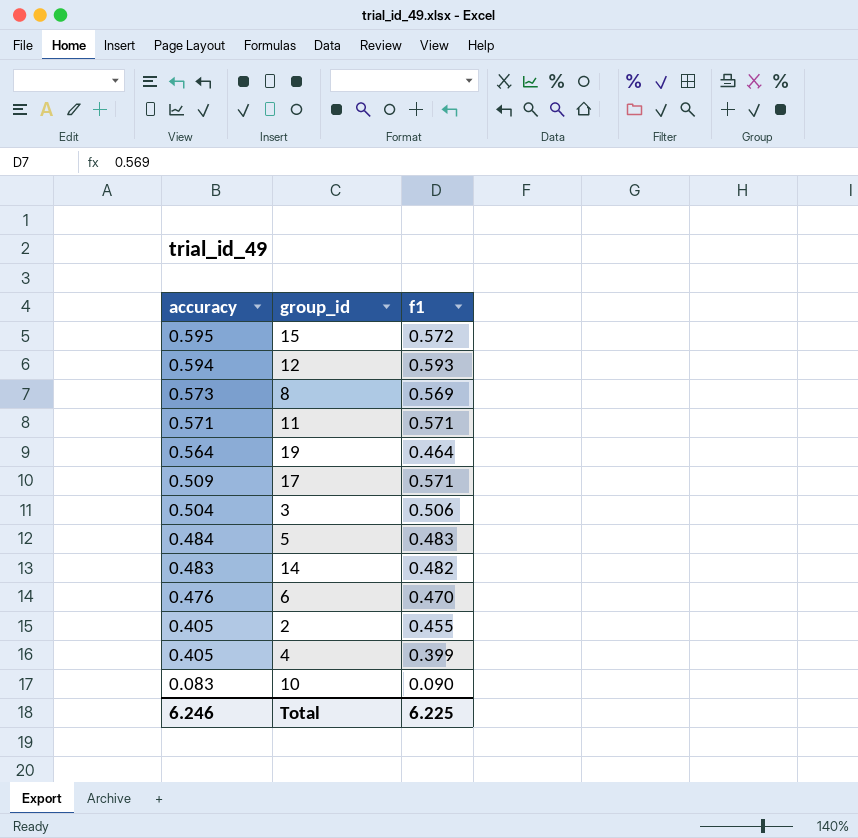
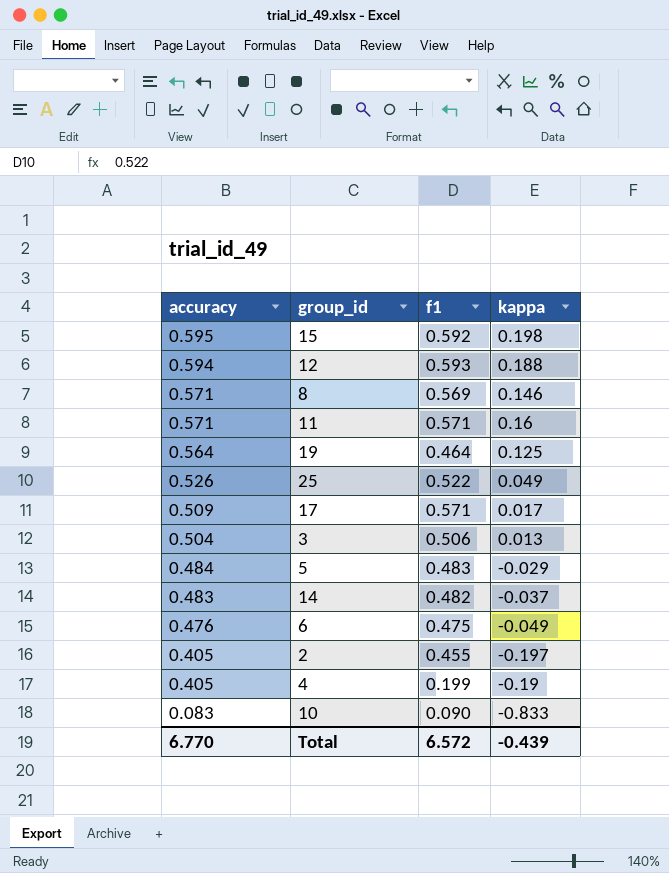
column kappa | position: none -> 4
15 | f1: 0.572 -> 0.592
8 | accuracy: 0.573 -> 0.571
row 25: none -> 0.526 | 0.522 | 0.049
6 | f1: 0.470 -> 0.475
4 | f1: 0.399 -> 0.199
Total | accuracy: 6.246 -> 6.770
Total | f1: 6.225 -> 6.572

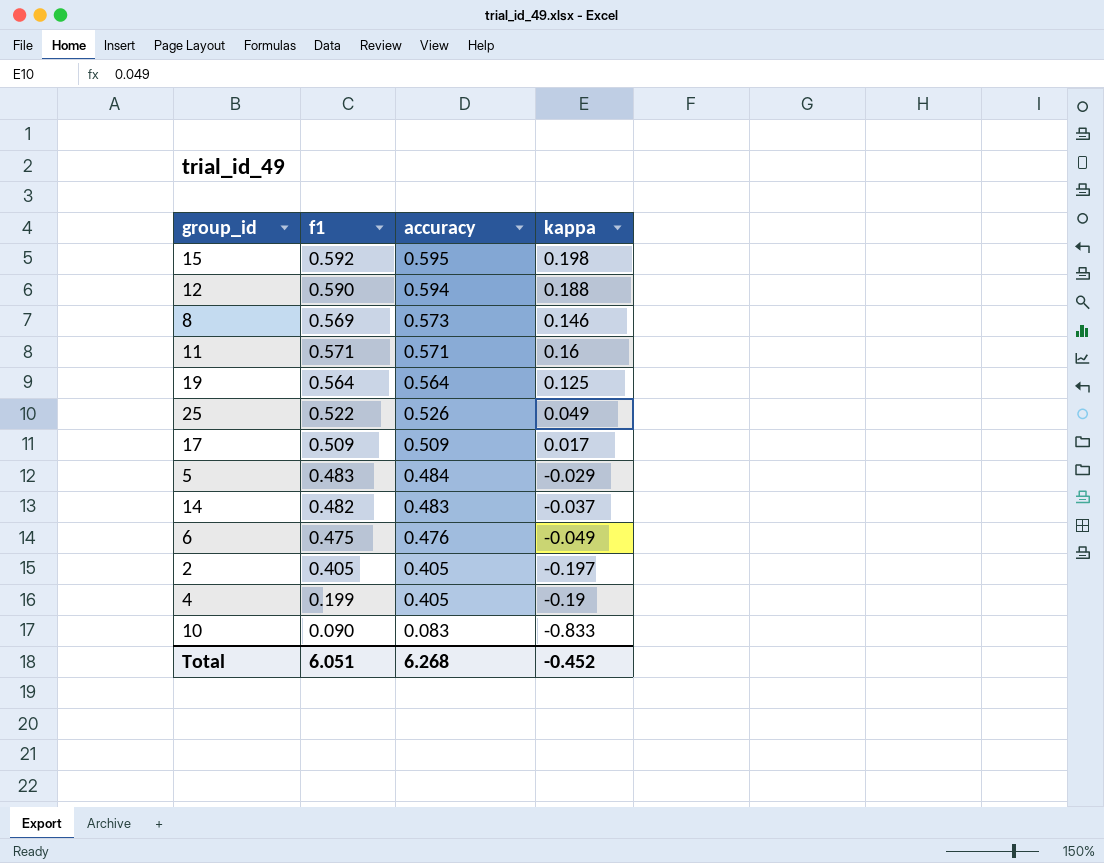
column accuracy | position: 1 -> 3
row 3: 0.504 | 0.506 | 0.013 -> none
12 | f1: 0.593 -> 0.590
8 | accuracy: 0.571 -> 0.573
19 | f1: 0.464 -> 0.564
17 | f1: 0.571 -> 0.509
2 | f1: 0.455 -> 0.405
Total | f1: 6.572 -> 6.051
Total | accuracy: 6.770 -> 6.268
Total | kappa: -0.439 -> -0.452

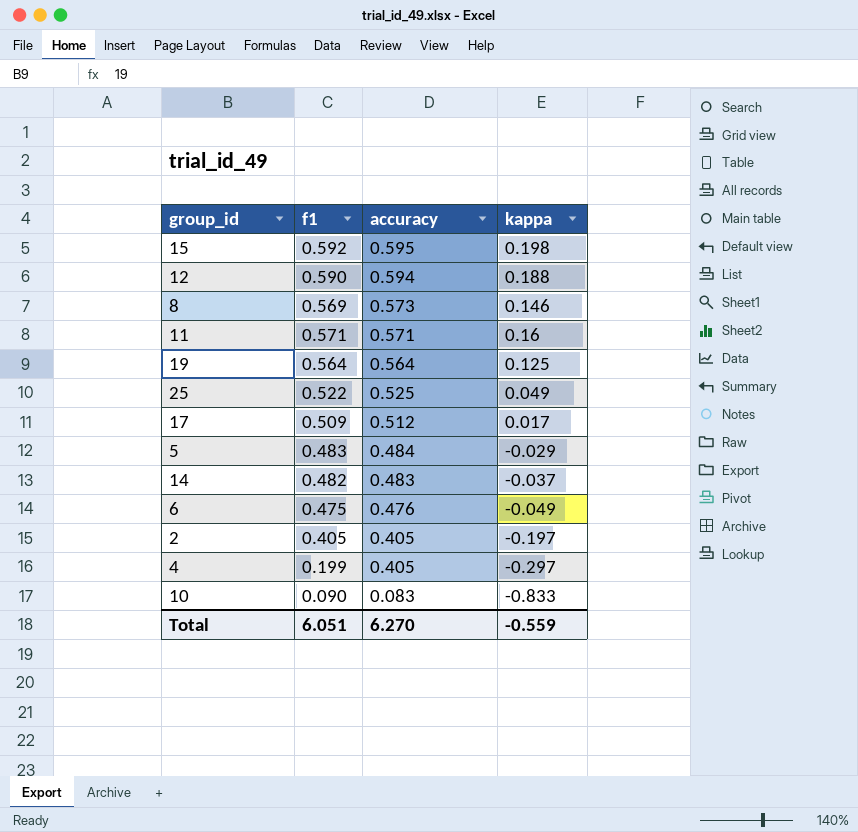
25 | accuracy: 0.526 -> 0.525
17 | accuracy: 0.509 -> 0.512
4 | kappa: -0.19 -> -0.297
Total | accuracy: 6.268 -> 6.270
Total | kappa: -0.452 -> -0.559

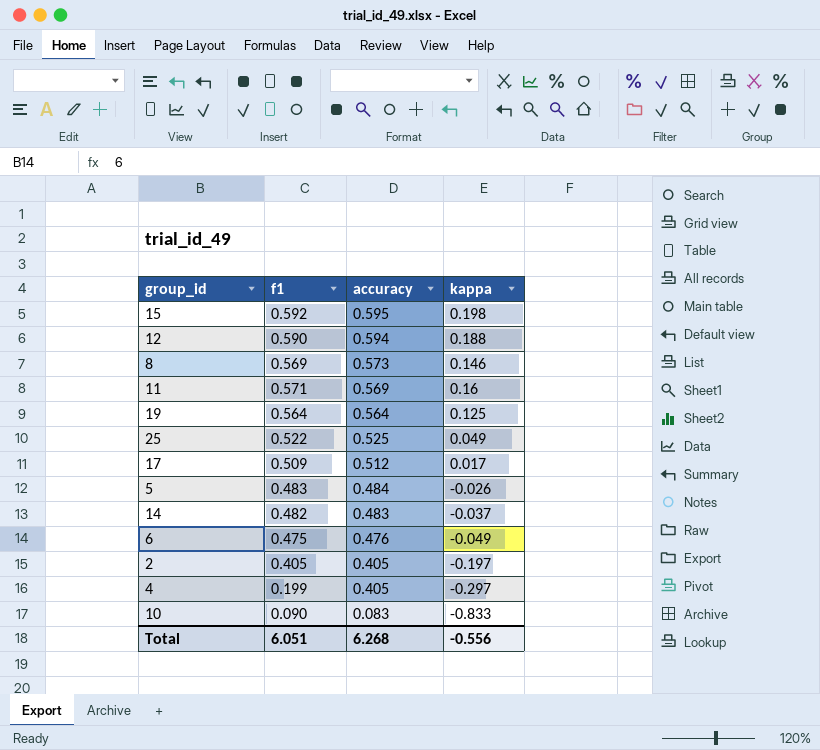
11 | accuracy: 0.571 -> 0.569
5 | kappa: -0.029 -> -0.026
Total | accuracy: 6.270 -> 6.268
Total | kappa: -0.559 -> -0.556

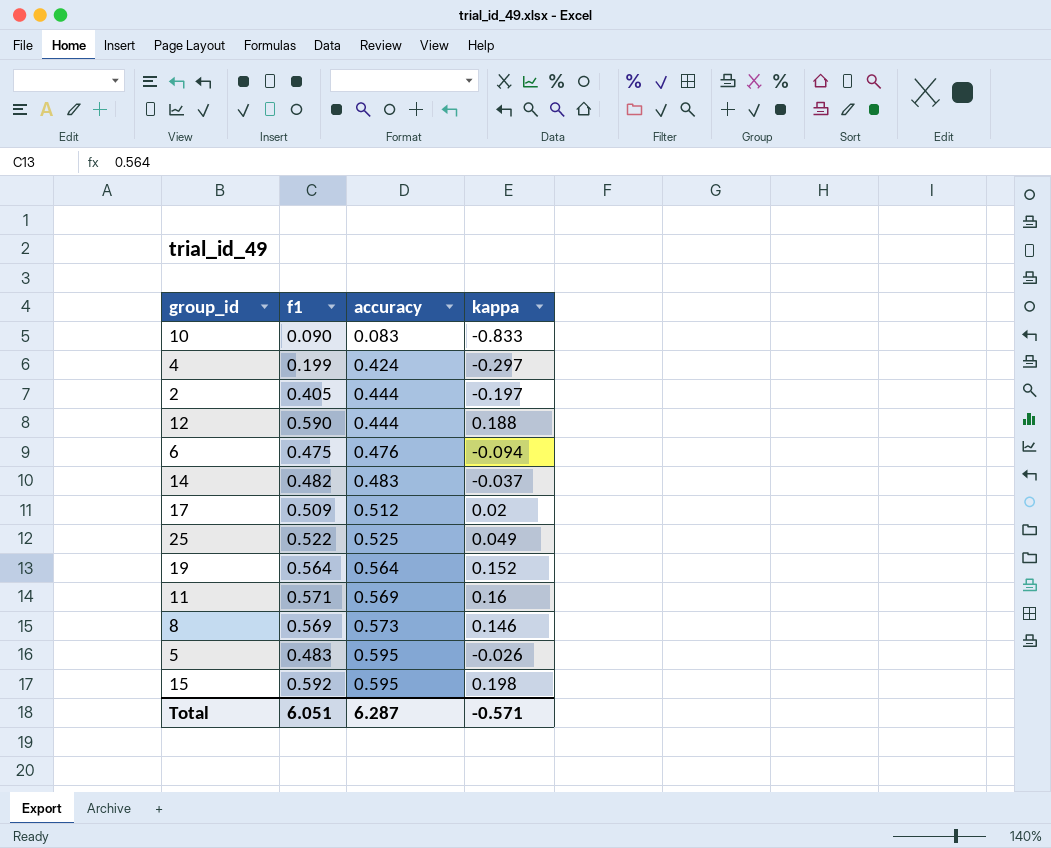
row order: accuracy descending -> accuracy ascending
4 | accuracy: 0.405 -> 0.424
2 | accuracy: 0.405 -> 0.444
12 | accuracy: 0.594 -> 0.444
6 | kappa: -0.049 -> -0.094
17 | kappa: 0.017 -> 0.02
19 | kappa: 0.125 -> 0.152
5 | accuracy: 0.484 -> 0.595
Total | accuracy: 6.268 -> 6.287
Total | kappa: -0.556 -> -0.571

